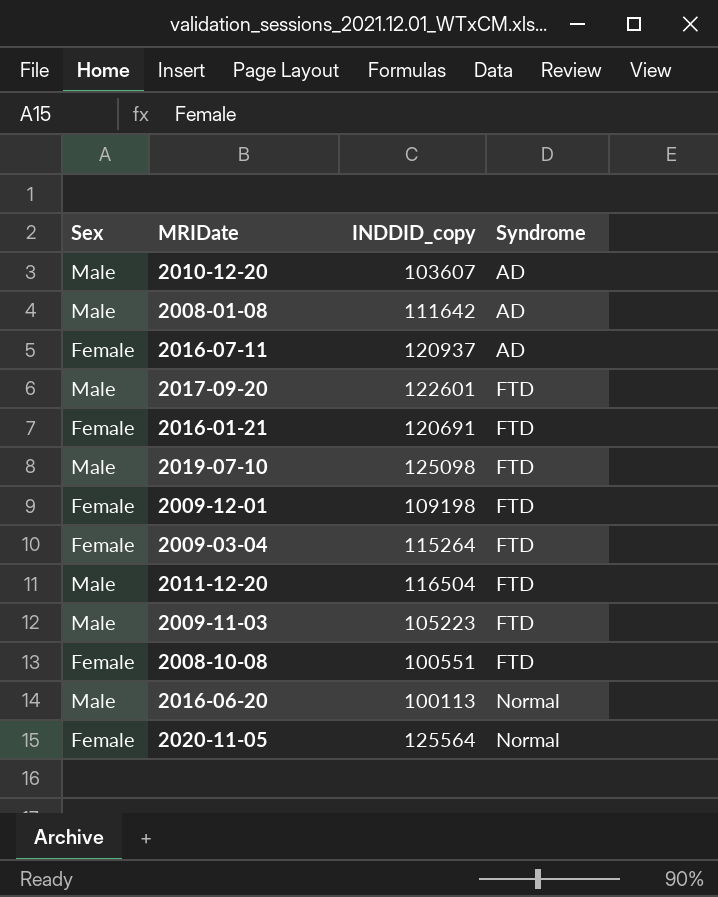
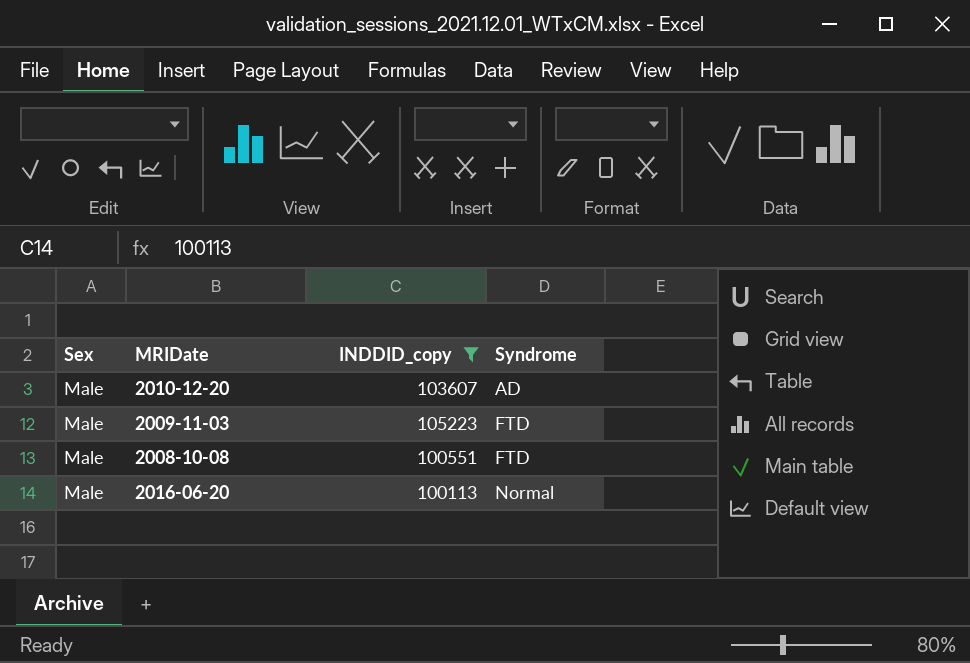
filter: none -> INDDID_copy <= 105223
2008-10-08 | Sex: Female -> Male

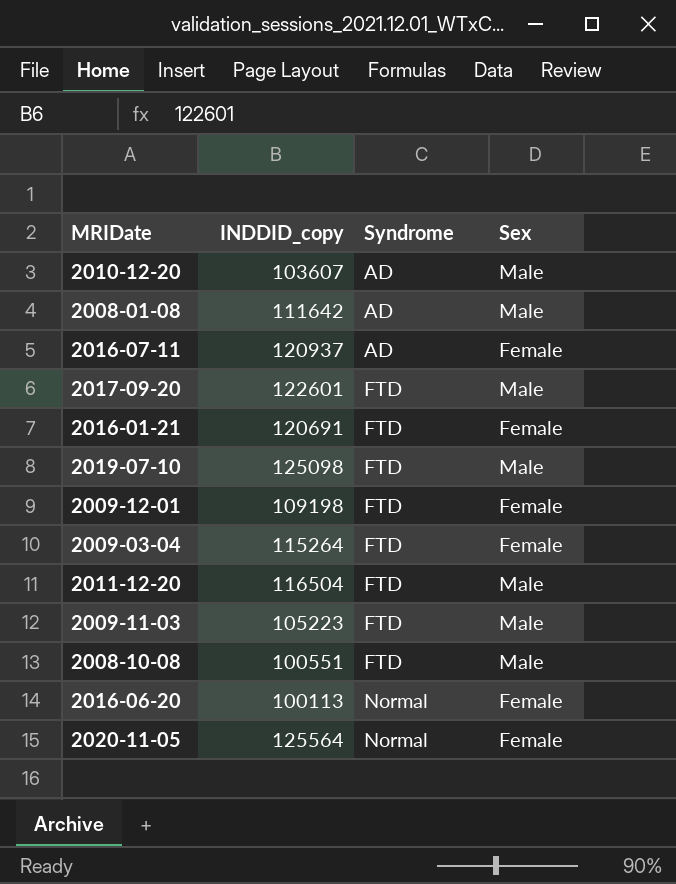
filter: INDDID_copy <= 105223 -> none
column Sex | position: 1 -> 4
2016-06-20 | Sex: Male -> Female

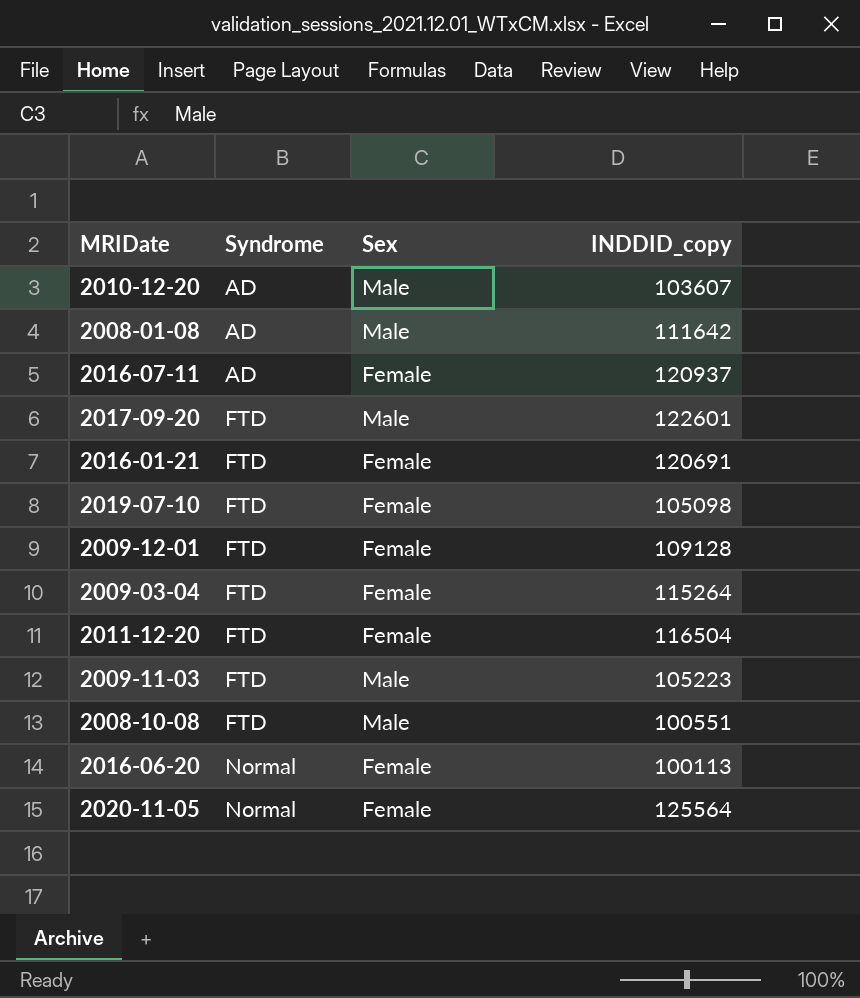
column INDDID_copy | position: 2 -> 4
2019-07-10 | Sex: Male -> Female
2019-07-10 | INDDID_copy: 125098 -> 105098
2009-12-01 | INDDID_copy: 109198 -> 109128
2011-12-20 | Sex: Male -> Female

